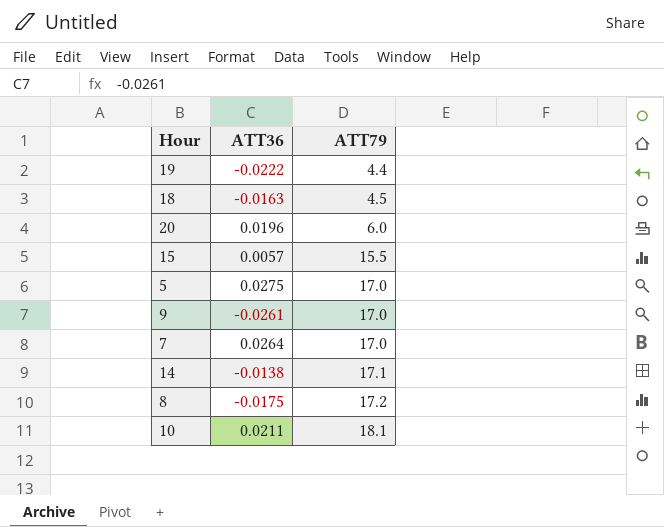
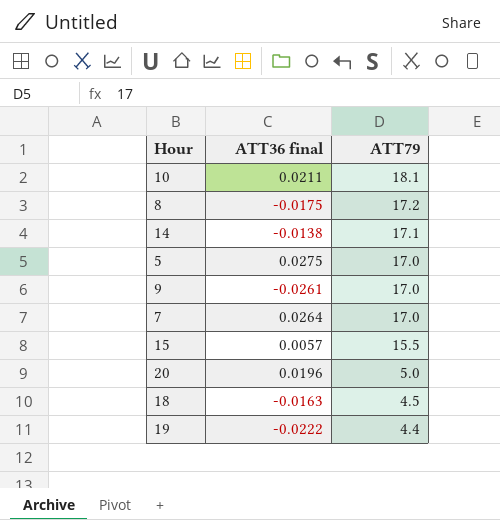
row order: ATT79 ascending -> ATT79 descending
column name: ATT36 -> ATT36 final
20 | ATT79: 6.0 -> 5.0

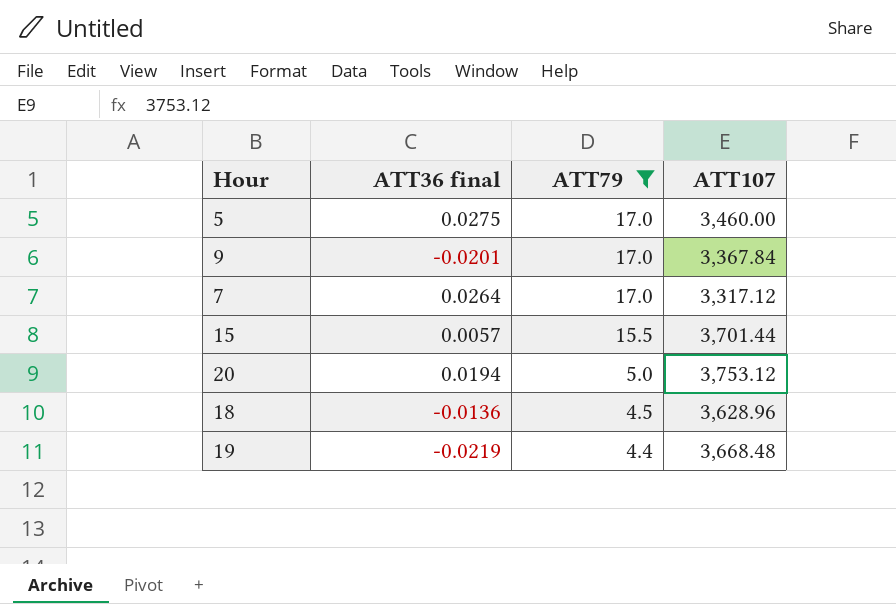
filter: none -> ATT79 <= 17.0
column ATT107 | position: none -> 4
9 | ATT36 final: -0.0261 -> -0.0201
20 | ATT36 final: 0.0196 -> 0.0194
18 | ATT36 final: -0.0163 -> -0.0136
19 | ATT36 final: -0.0222 -> -0.0219

